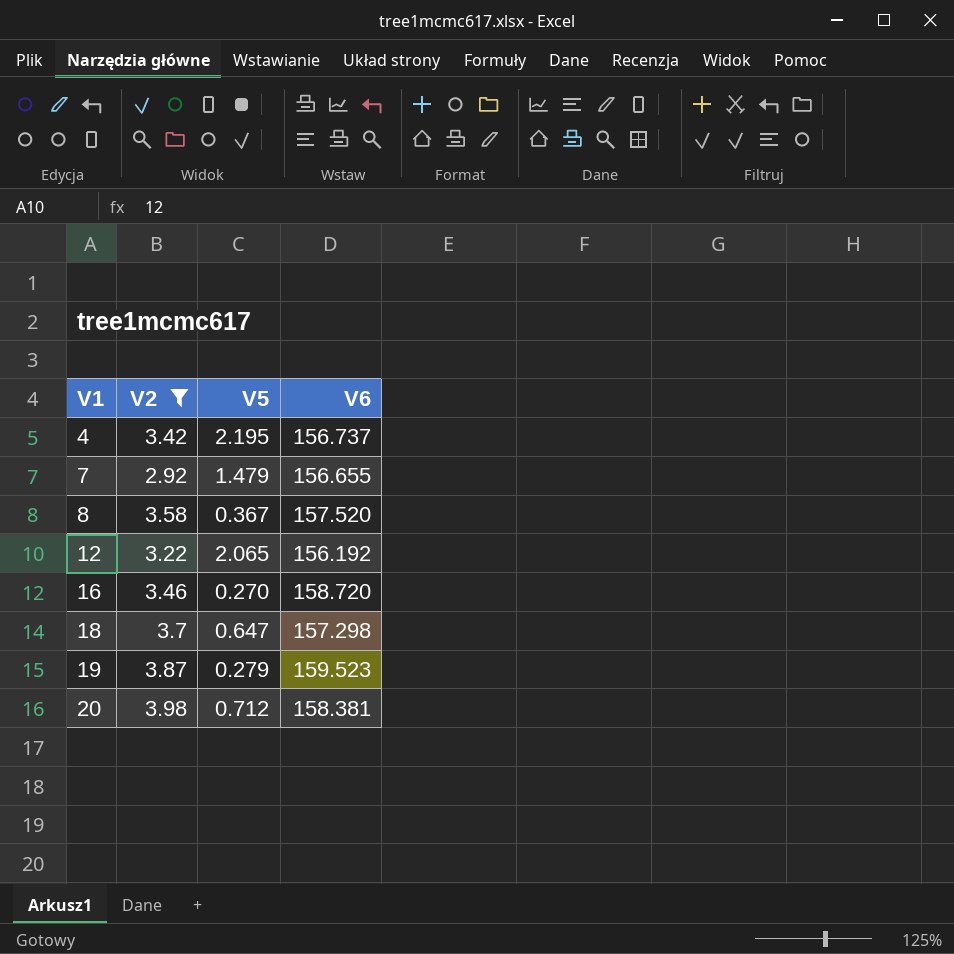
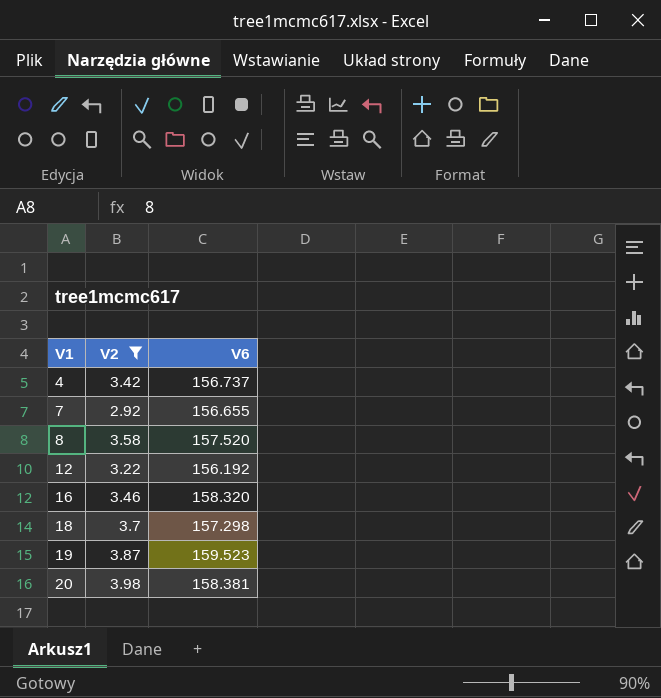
column V5 | position: 3 -> none
16 | V6: 158.720 -> 158.320

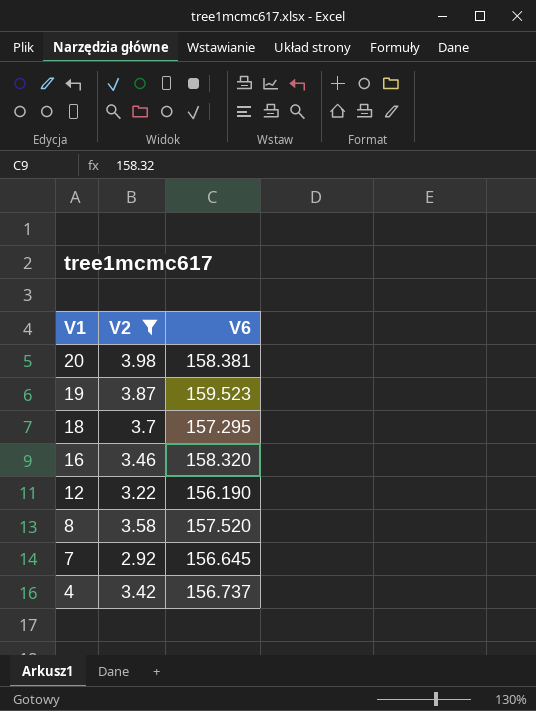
row order: V1 ascending -> V1 descending
18 | V6: 157.298 -> 157.295
12 | V6: 156.192 -> 156.190
7 | V6: 156.655 -> 156.645

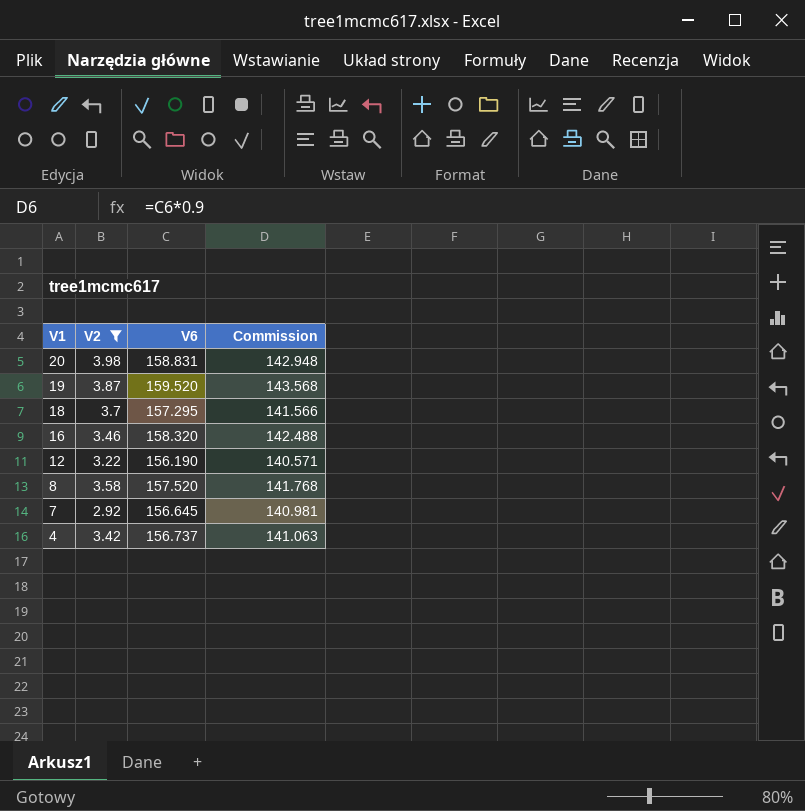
column Commission | formula: none -> [V6] * 0.9
20 | V6: 158.381 -> 158.831
19 | V6: 159.523 -> 159.520

